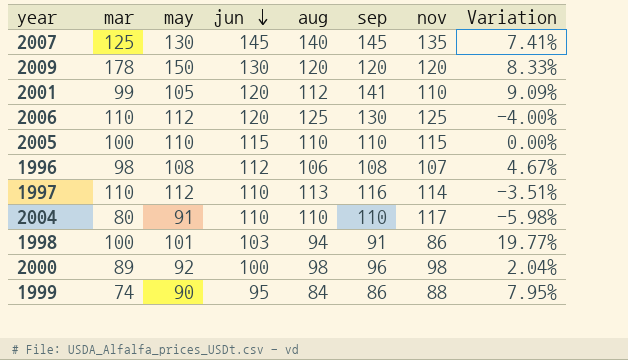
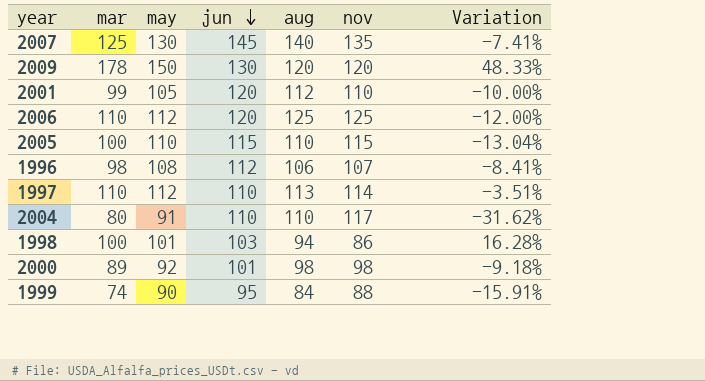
column sep | position: 6 -> none
column Variation | formula: ([jun] - [nov]) / [nov] -> ([mar] - [nov]) / [nov]
2000 | jun: 100 -> 101

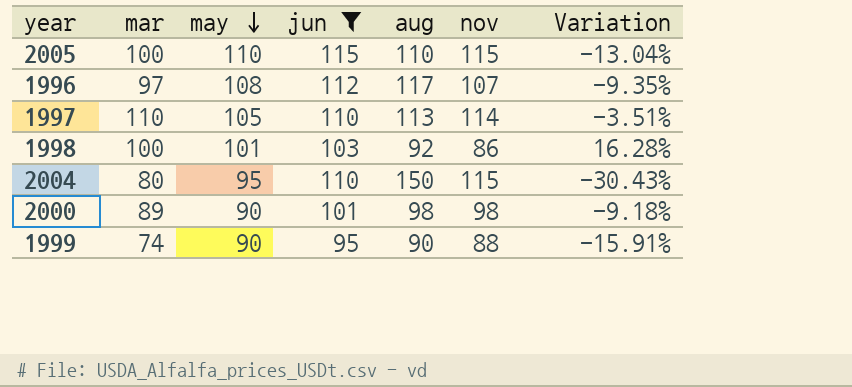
filter: none -> jun <= 115
row order: jun descending -> may descending
1996 | mar: 98 -> 97
1996 | aug: 106 -> 117
1996 | Variation: -8.41% -> -9.35%
1997 | may: 112 -> 105
1998 | aug: 94 -> 92
2004 | may: 91 -> 95
2004 | aug: 110 -> 150
2004 | nov: 117 -> 115
2004 | Variation: -31.62% -> -30.43%
2000 | may: 92 -> 90
1999 | aug: 84 -> 90

